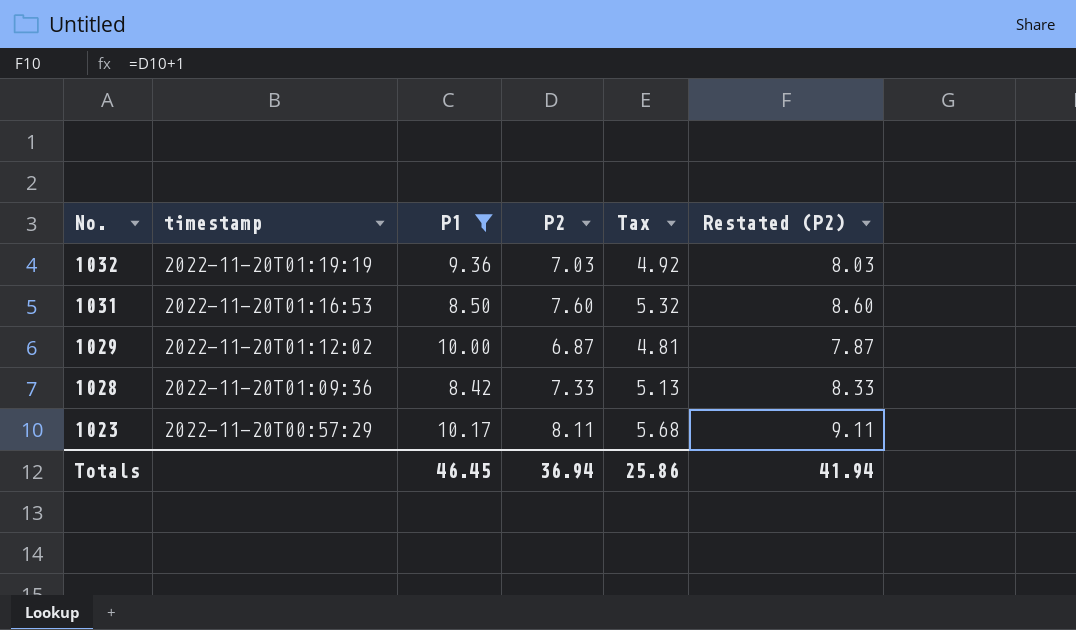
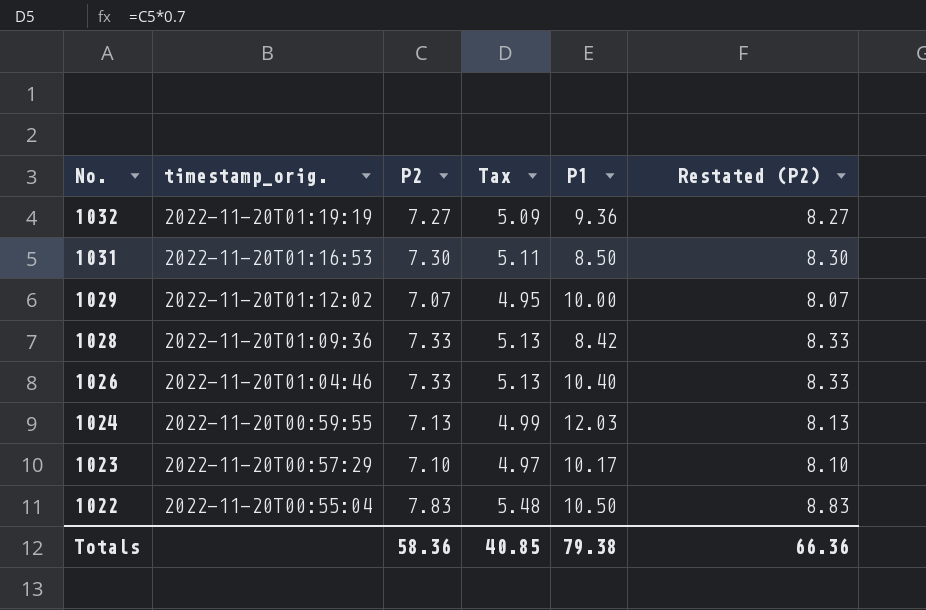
filter: P1 <= 10.17 -> none
column name: timestamp -> timestamp_orig.
column P1 | position: 3 -> 5
1032 | P2: 7.03 -> 7.27
1032 | Tax: 4.92 -> 5.09
1032 | Restated (P2): 8.03 -> 8.27
1031 | P2: 7.60 -> 7.30
1031 | Tax: 5.32 -> 5.11
1031 | Restated (P2): 8.60 -> 8.30
1029 | P2: 6.87 -> 7.07
1029 | Tax: 4.81 -> 4.95
1029 | Restated (P2): 7.87 -> 8.07
1023 | P2: 8.11 -> 7.10
1023 | Tax: 5.68 -> 4.97
1023 | Restated (P2): 9.11 -> 8.10
Totals | P2: 36.94 -> 58.36
Totals | Tax: 25.86 -> 40.85
Totals | P1: 46.45 -> 79.38
Totals | Restated (P2): 41.94 -> 66.36

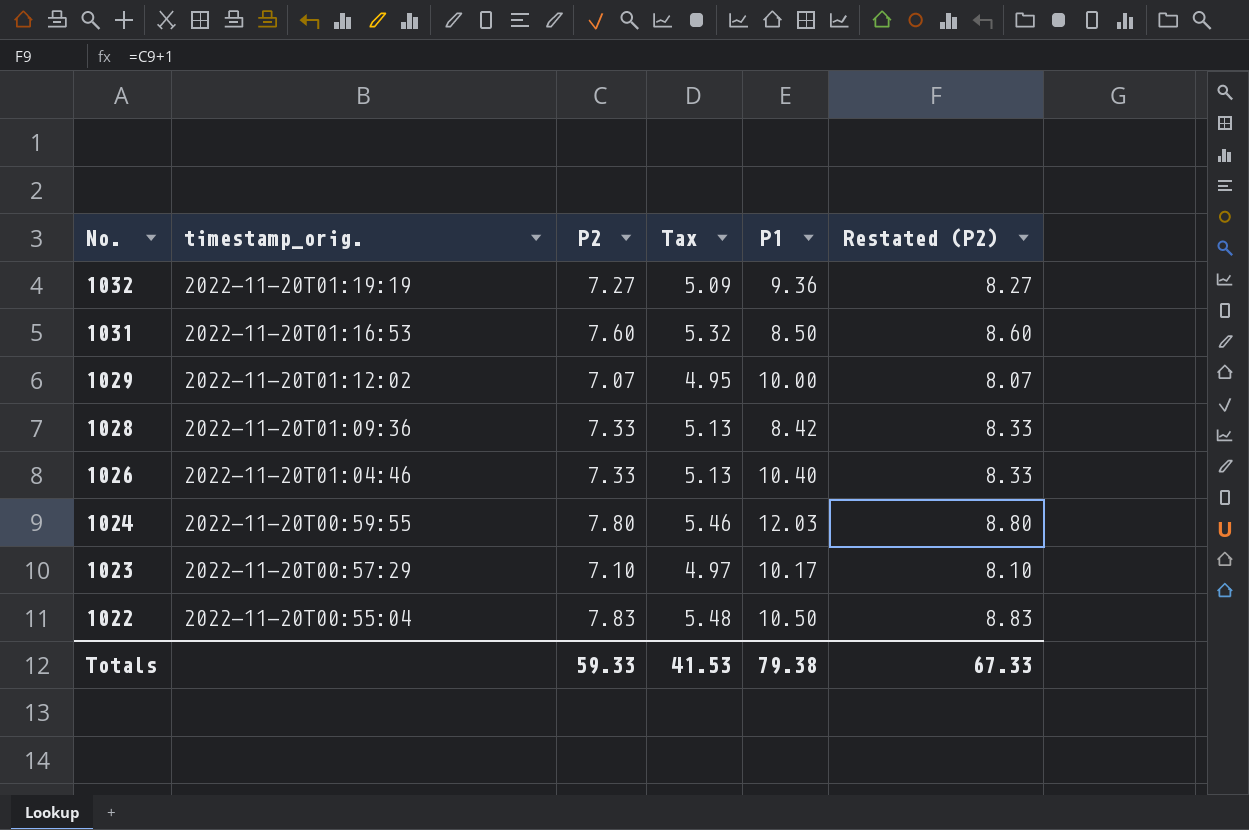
1031 | P2: 7.30 -> 7.60
1031 | Tax: 5.11 -> 5.32
1031 | Restated (P2): 8.30 -> 8.60
1024 | P2: 7.13 -> 7.80
1024 | Tax: 4.99 -> 5.46
1024 | Restated (P2): 8.13 -> 8.80
Totals | P2: 58.36 -> 59.33
Totals | Tax: 40.85 -> 41.53
Totals | Restated (P2): 66.36 -> 67.33

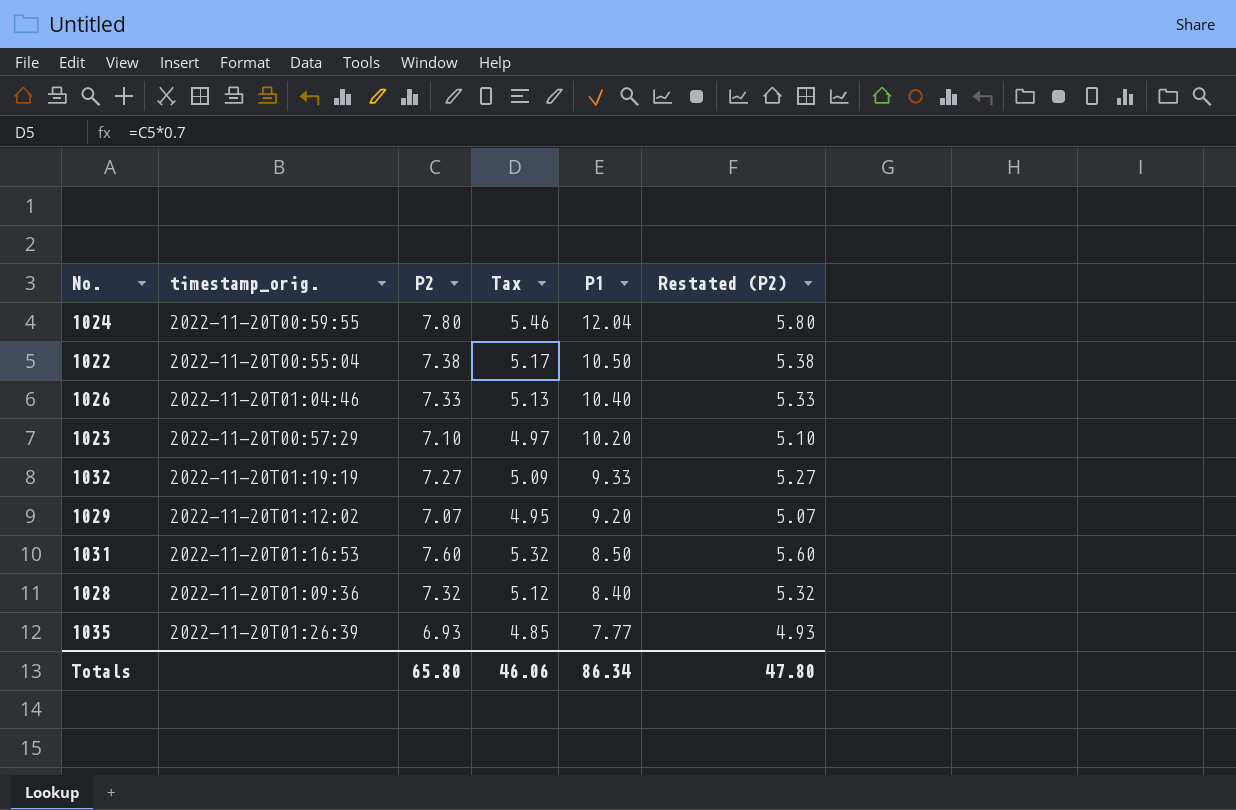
row order: No. descending -> P1 descending
column Restated (P2) | formula: [P2] + 1 -> [P2] - 2
1024 | P1: 12.03 -> 12.04
1022 | P2: 7.83 -> 7.38
1022 | Tax: 5.48 -> 5.17
1023 | P1: 10.17 -> 10.20
1032 | P1: 9.36 -> 9.33
1029 | P1: 10.00 -> 9.20
1028 | P2: 7.33 -> 7.32
1028 | Tax: 5.13 -> 5.12
1028 | P1: 8.42 -> 8.40
row 1035: none -> 2022-11-20T01:26:39 | 6.93 | 4.85 | 7.77 | 4.93
Totals | P2: 59.33 -> 65.80
Totals | Tax: 41.53 -> 46.06
Totals | P1: 79.38 -> 86.34
Totals | Restated (P2): 67.33 -> 47.80

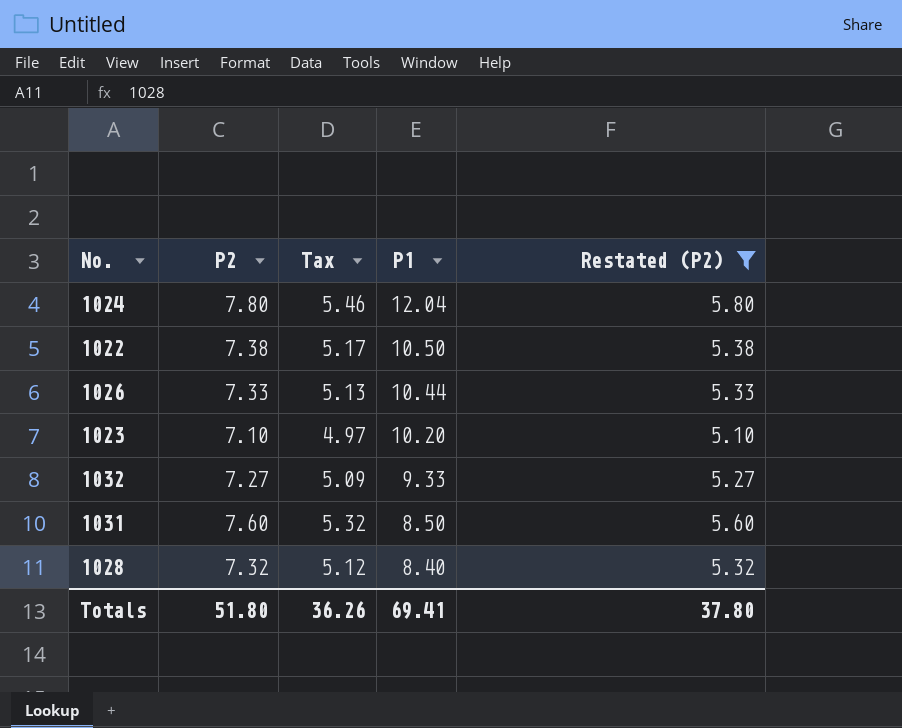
filter: none -> Restated (P2) >= 5.10
column timestamp_orig. | position: 2 -> none
1026 | P1: 10.40 -> 10.44
Totals | P2: 65.80 -> 51.80
Totals | Tax: 46.06 -> 36.26
Totals | P1: 86.34 -> 69.41
Totals | Restated (P2): 47.80 -> 37.80

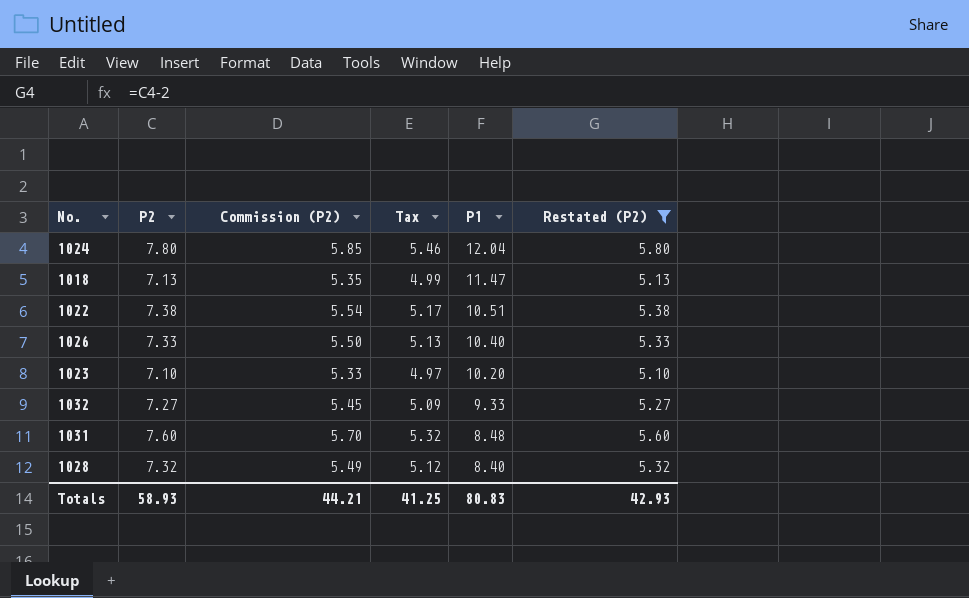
column Commission (P2) | formula: none -> [P2] * 0.75
row 1018: none -> 7.13 | 5.35 | 4.99 | 11.47 | 5.13
1022 | P1: 10.50 -> 10.51
1026 | P1: 10.44 -> 10.40
1031 | P1: 8.50 -> 8.48
Totals | P2: 51.80 -> 58.93
Totals | Tax: 36.26 -> 41.25
Totals | P1: 69.41 -> 80.83
Totals | Restated (P2): 37.80 -> 42.93

